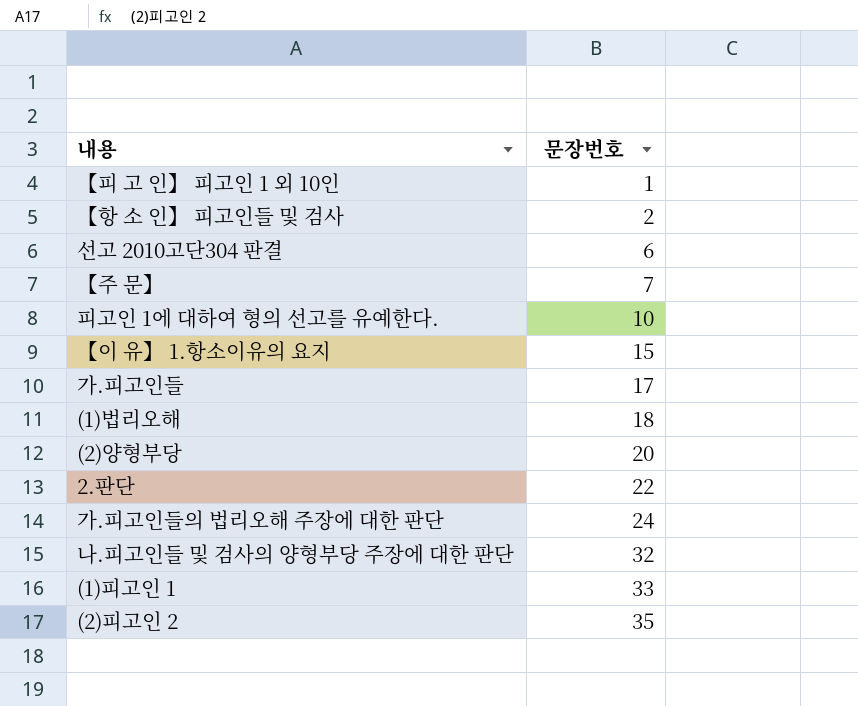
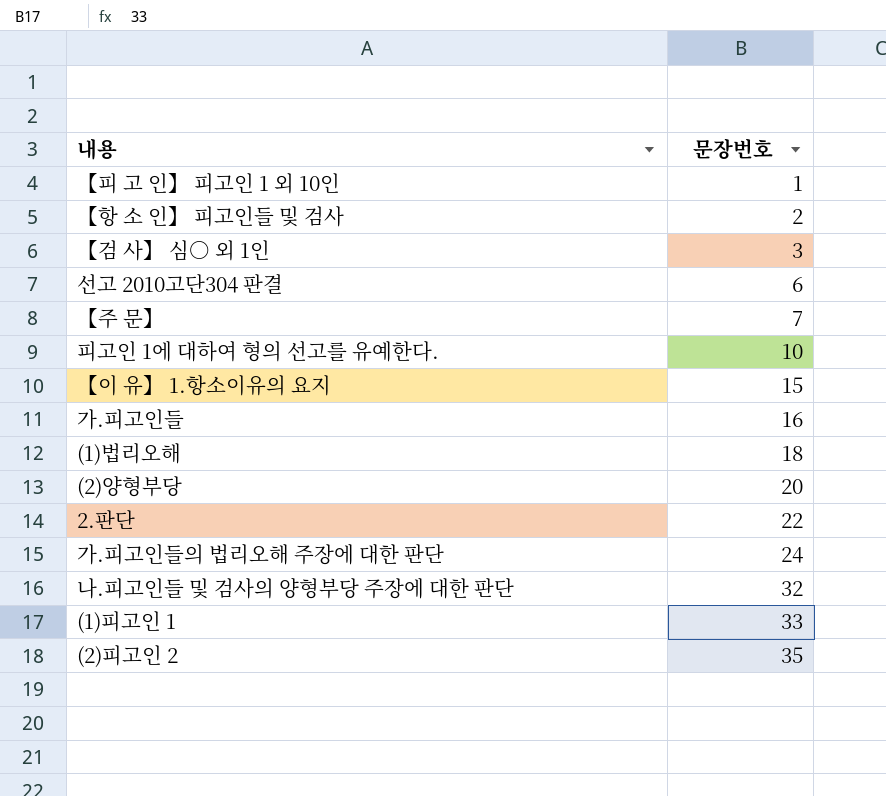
row 【검 사】 심○ 외 1인: none -> 3
가.피고인들 | 문장번호: 17 -> 16

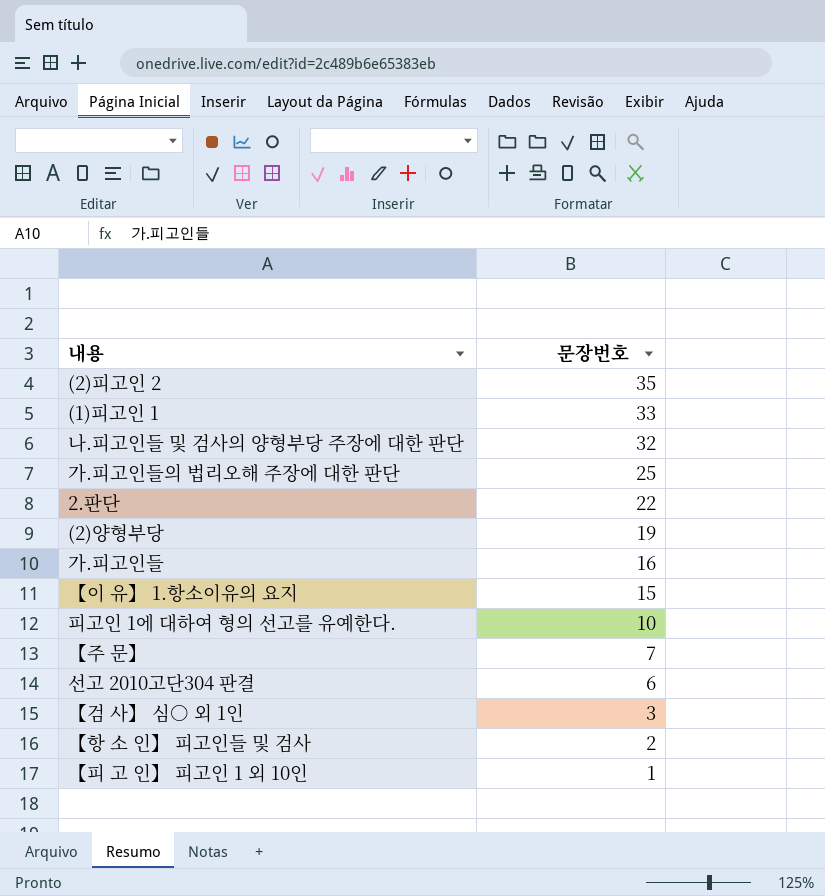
row order: 문장번호 ascending -> 문장번호 descending
row (1)법리오해: 18 -> none
가.피고인들의 법리오해 주장에 대한 판단 | 문장번호: 24 -> 25
(2)양형부당 | 문장번호: 20 -> 19

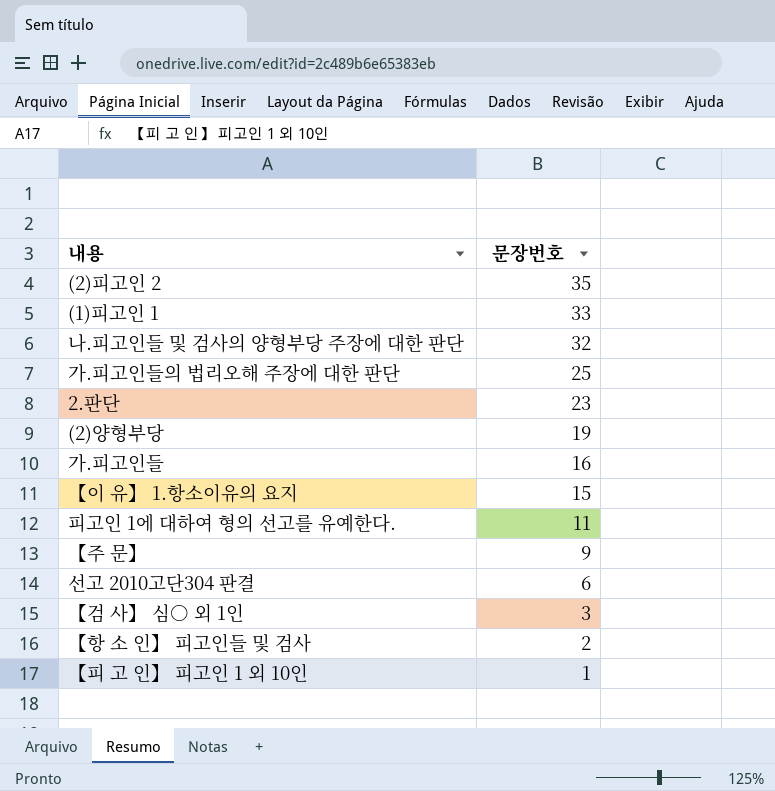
2.판단 | 문장번호: 22 -> 23
피고인 1에 대하여 형의 선고를 유예한다. | 문장번호: 10 -> 11
【주 문】 | 문장번호: 7 -> 9

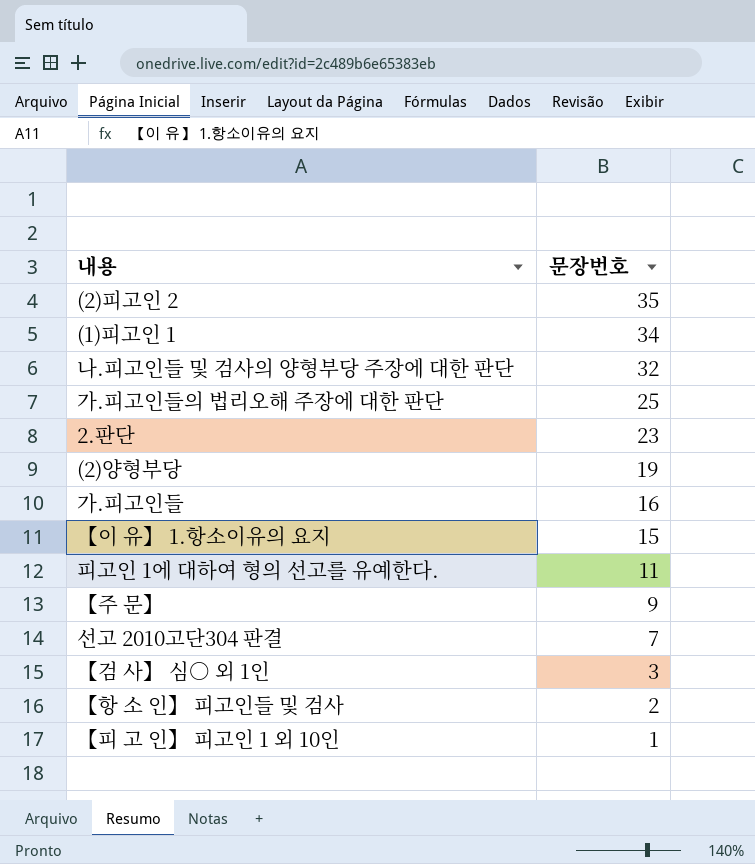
(1)피고인 1 | 문장번호: 33 -> 34
선고 2010고단304 판결 | 문장번호: 6 -> 7

